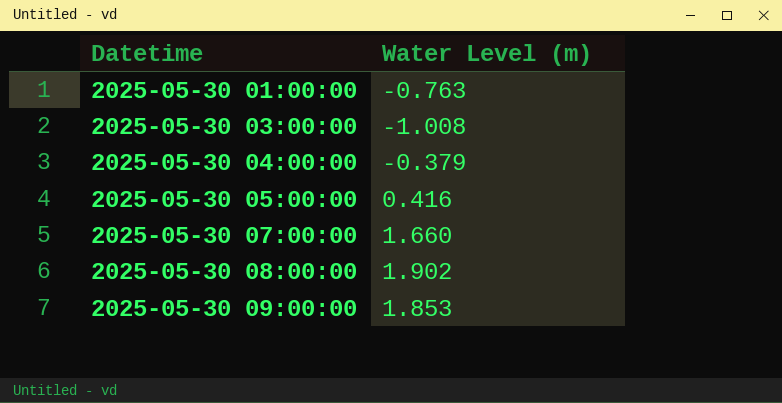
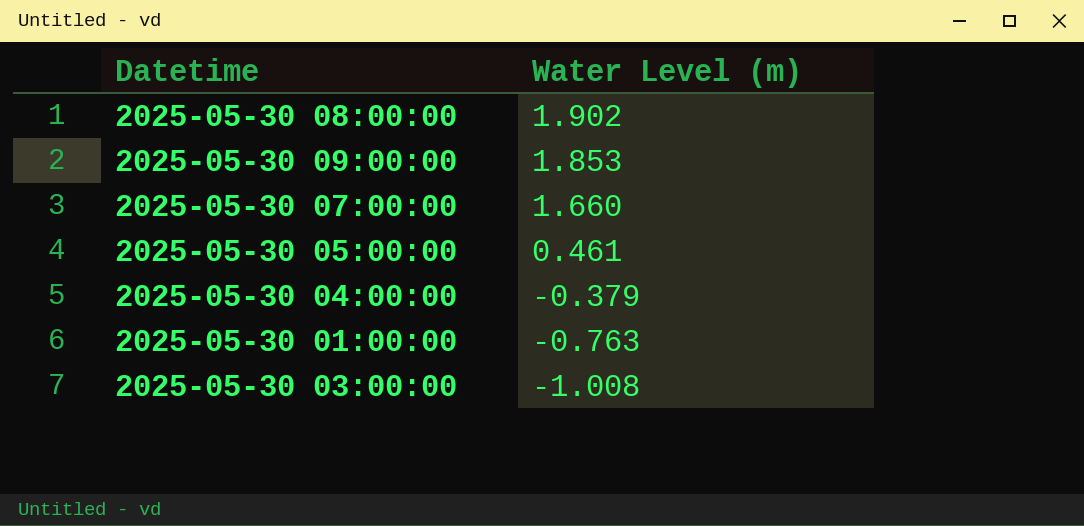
row order: Datetime ascending -> Water Level (m) descending
2025-05-30 05:00:00 | Water Level (m): 0.416 -> 0.461

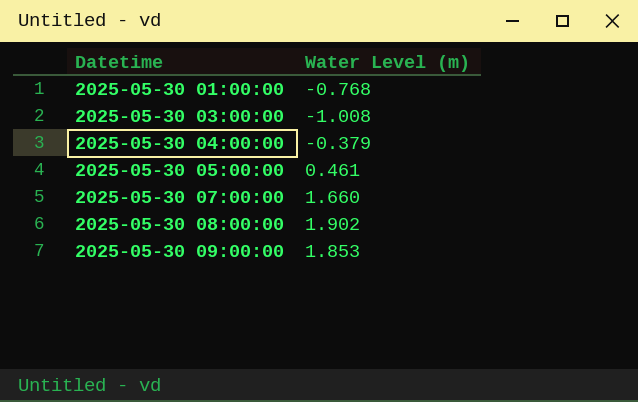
row order: Water Level (m) descending -> Datetime ascending
2025-05-30 01:00:00 | Water Level (m): -0.763 -> -0.768

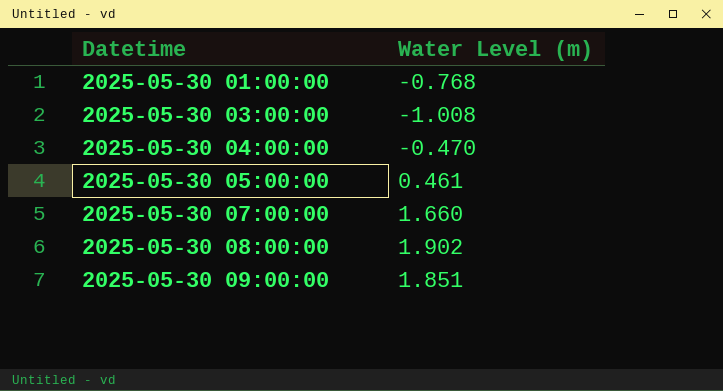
2025-05-30 04:00:00 | Water Level (m): -0.379 -> -0.470
2025-05-30 09:00:00 | Water Level (m): 1.853 -> 1.851

